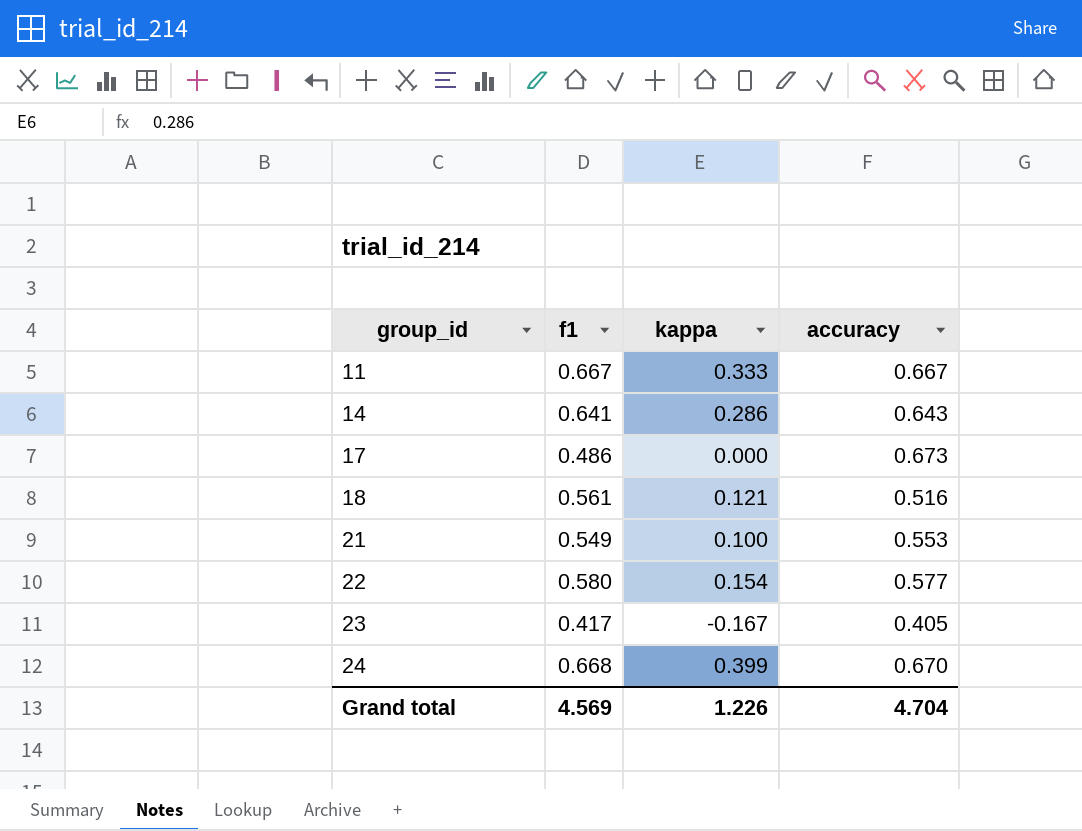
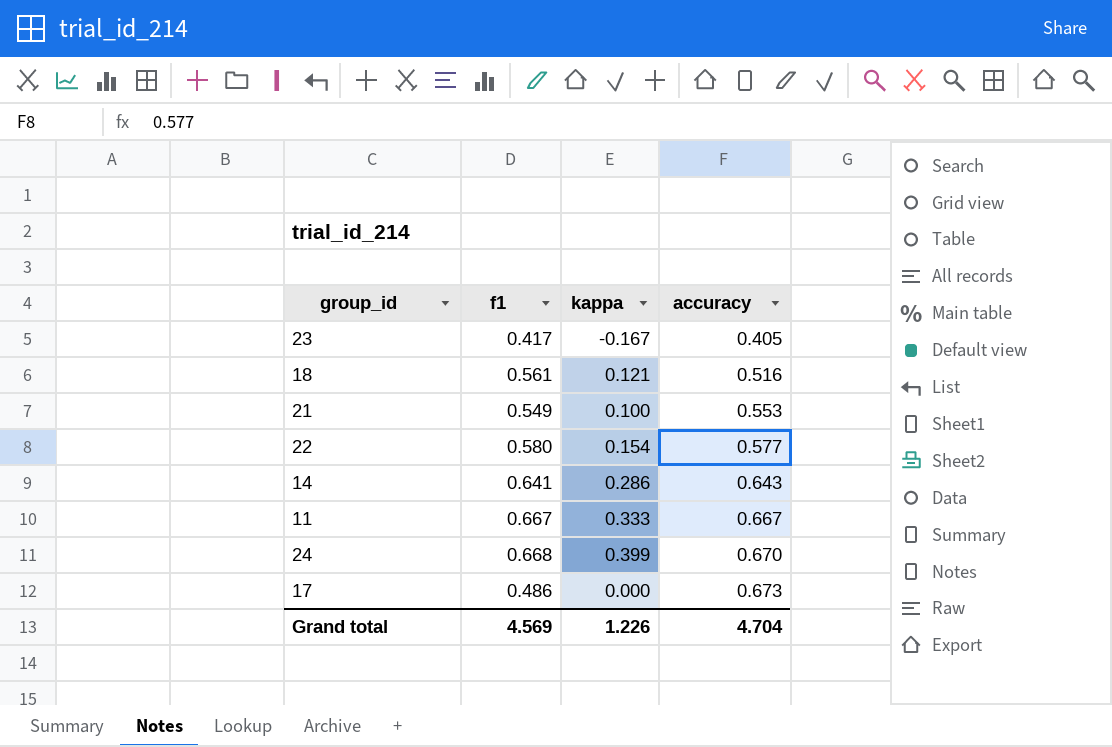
row order: group_id ascending -> accuracy ascending

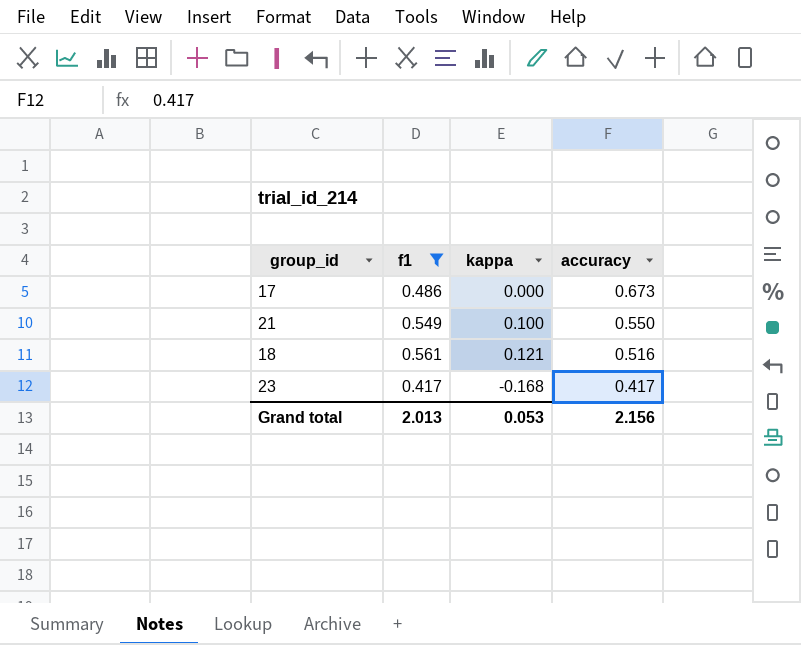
filter: none -> f1 <= 0.561
row order: accuracy ascending -> accuracy descending
21 | accuracy: 0.553 -> 0.550
23 | kappa: -0.167 -> -0.168
23 | accuracy: 0.405 -> 0.417
Grand total | f1: 4.569 -> 2.013
Grand total | kappa: 1.226 -> 0.053
Grand total | accuracy: 4.704 -> 2.156

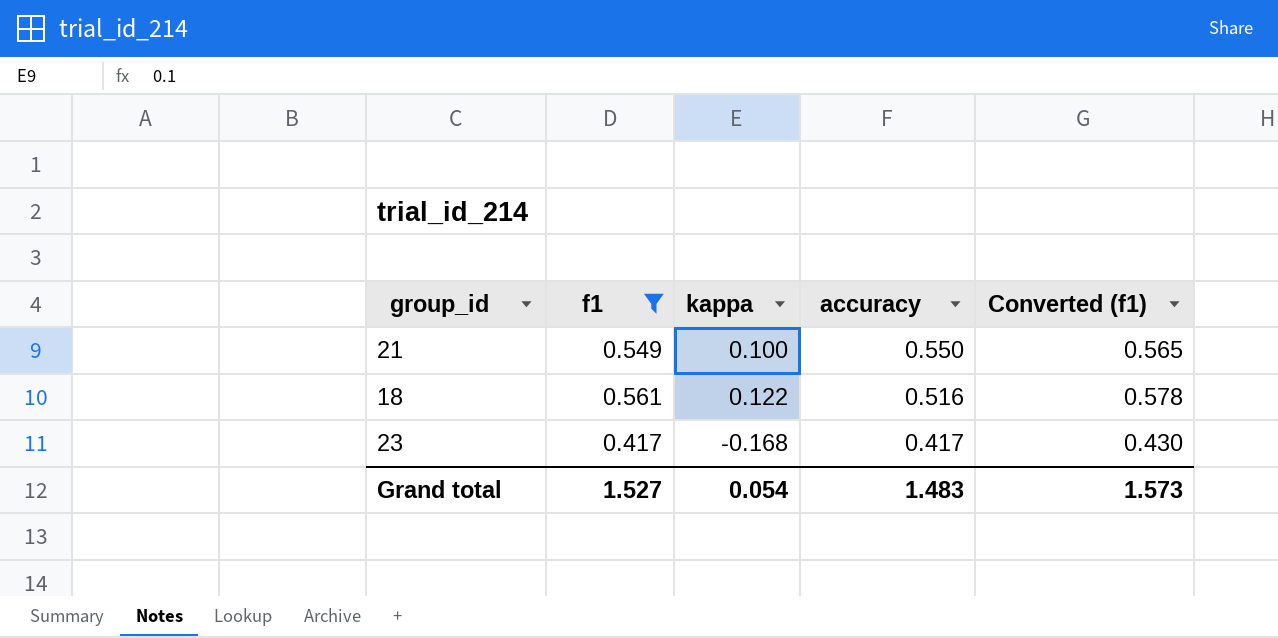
column Converted (f1) | formula: none -> [f1] * 1.03
row 17: 0.486 | 0.000 | 0.673 -> none
18 | kappa: 0.121 -> 0.122
Grand total | f1: 2.013 -> 1.527
Grand total | kappa: 0.053 -> 0.054
Grand total | accuracy: 2.156 -> 1.483

